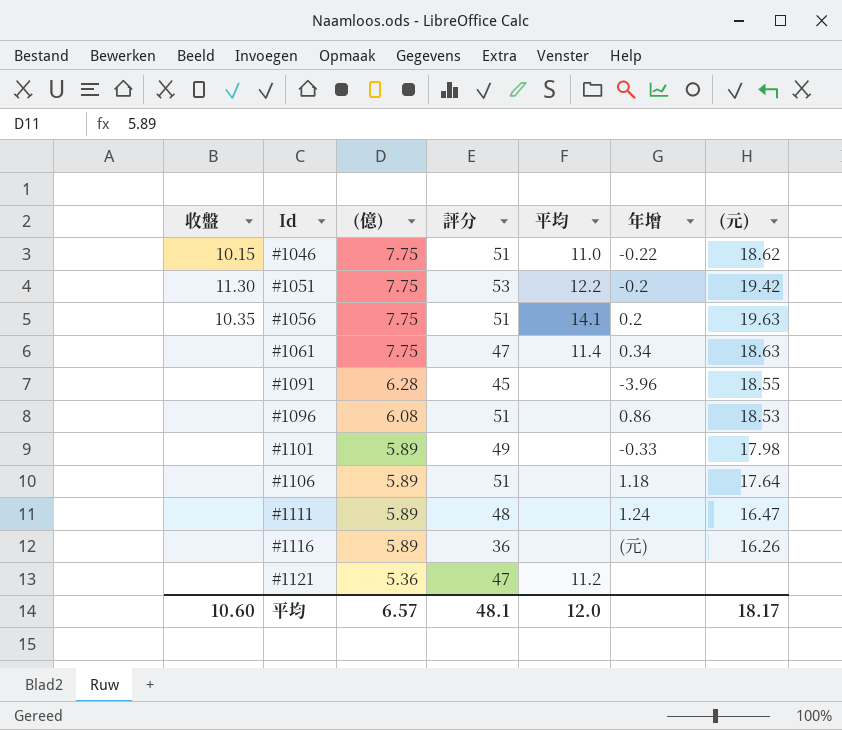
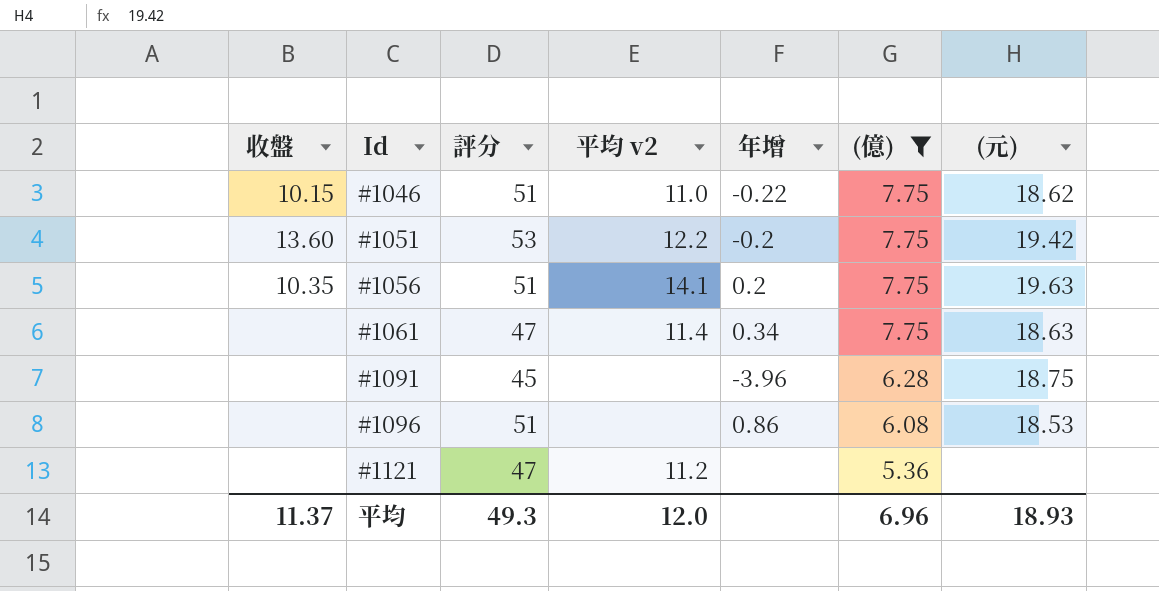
filter: none -> (億) != 5.89
column name: 平均 -> 平均 v2
column (億) | position: 3 -> 6
#1051 | 收盤: 11.30 -> 13.60
#1091 | (元): 18.55 -> 18.75
平均 | 收盤: 10.60 -> 11.37
平均 | 評分: 48.1 -> 49.3
平均 | (億): 6.57 -> 6.96
平均 | (元): 18.17 -> 18.93

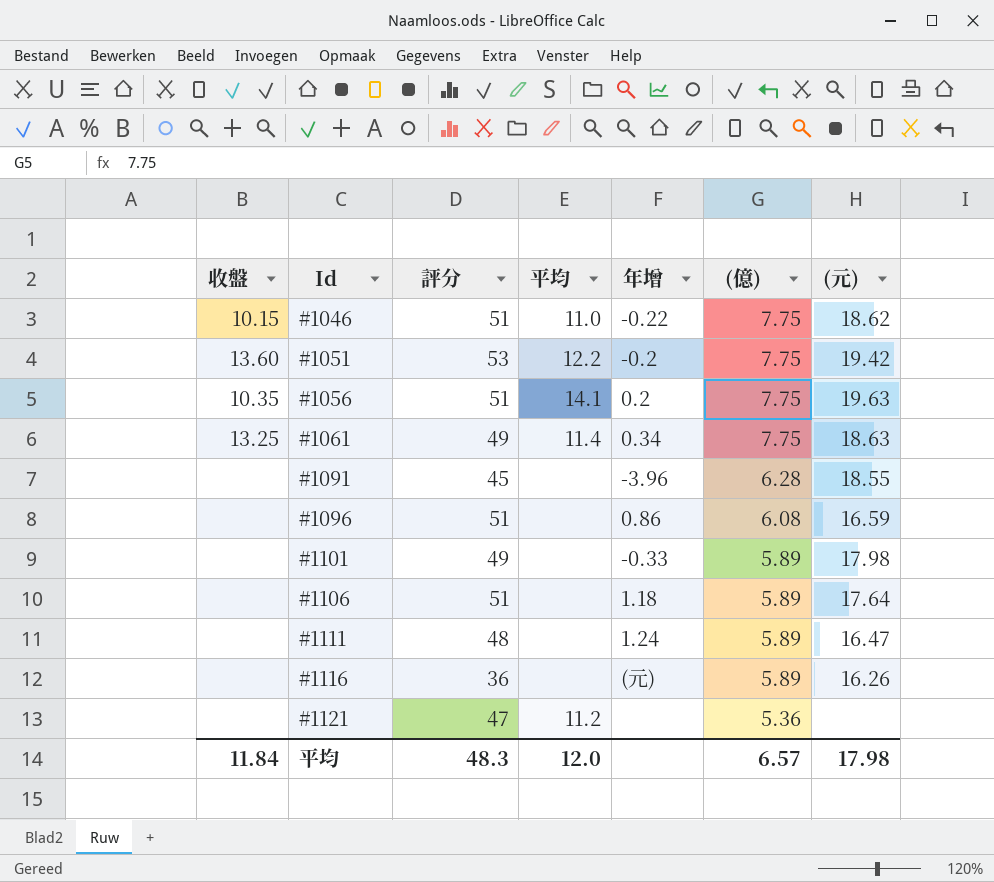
filter: (億) != 5.89 -> none
column name: 平均 v2 -> 平均
#1061 | 收盤: none -> 13.25
#1061 | 評分: 47 -> 49
#1091 | (元): 18.75 -> 18.55
#1096 | (元): 18.53 -> 16.59
平均 | 收盤: 11.37 -> 11.84
平均 | 評分: 49.3 -> 48.3
平均 | (億): 6.96 -> 6.57
平均 | (元): 18.93 -> 17.98

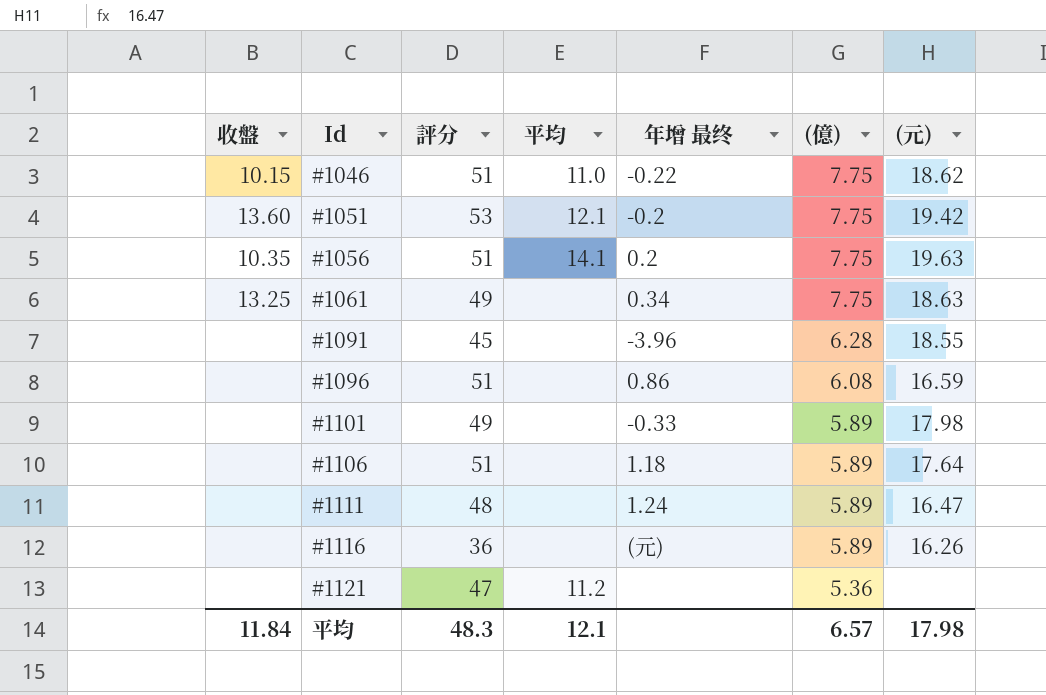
column name: 年增 -> 年增 最终
#1051 | 平均: 12.2 -> 12.1
#1061 | 平均: 11.4 -> none
平均 | 平均: 12.0 -> 12.1

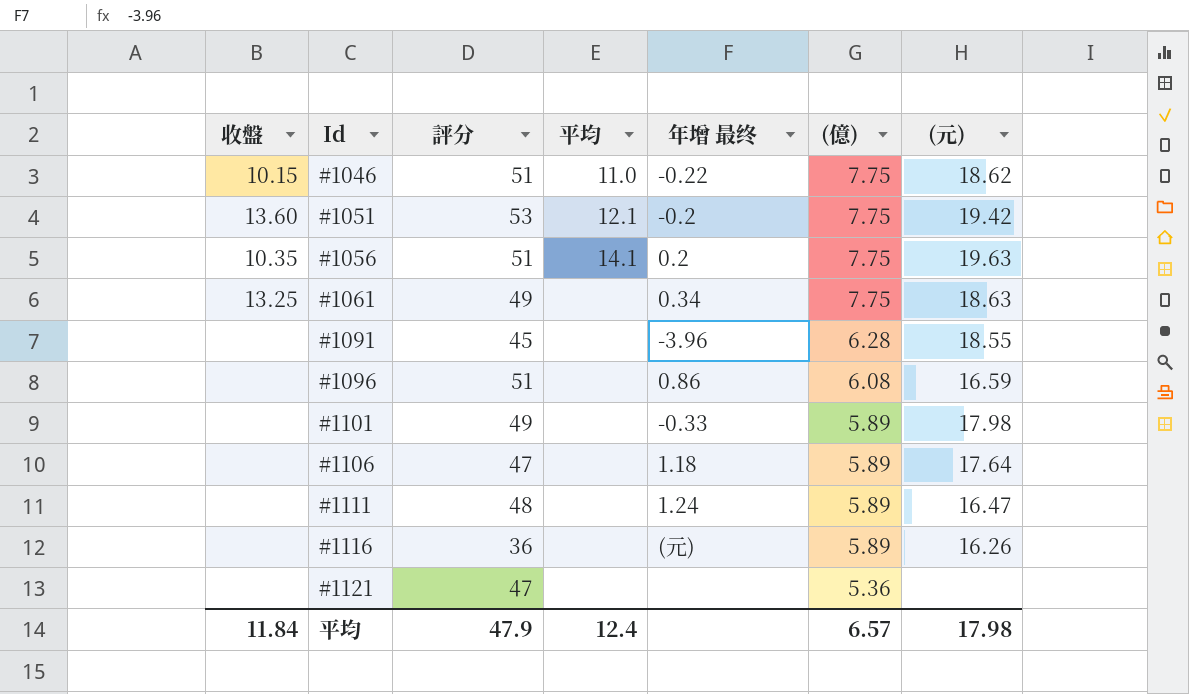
#1106 | 評分: 51 -> 47
#1121 | 平均: 11.2 -> none
平均 | 評分: 48.3 -> 47.9
平均 | 平均: 12.1 -> 12.4

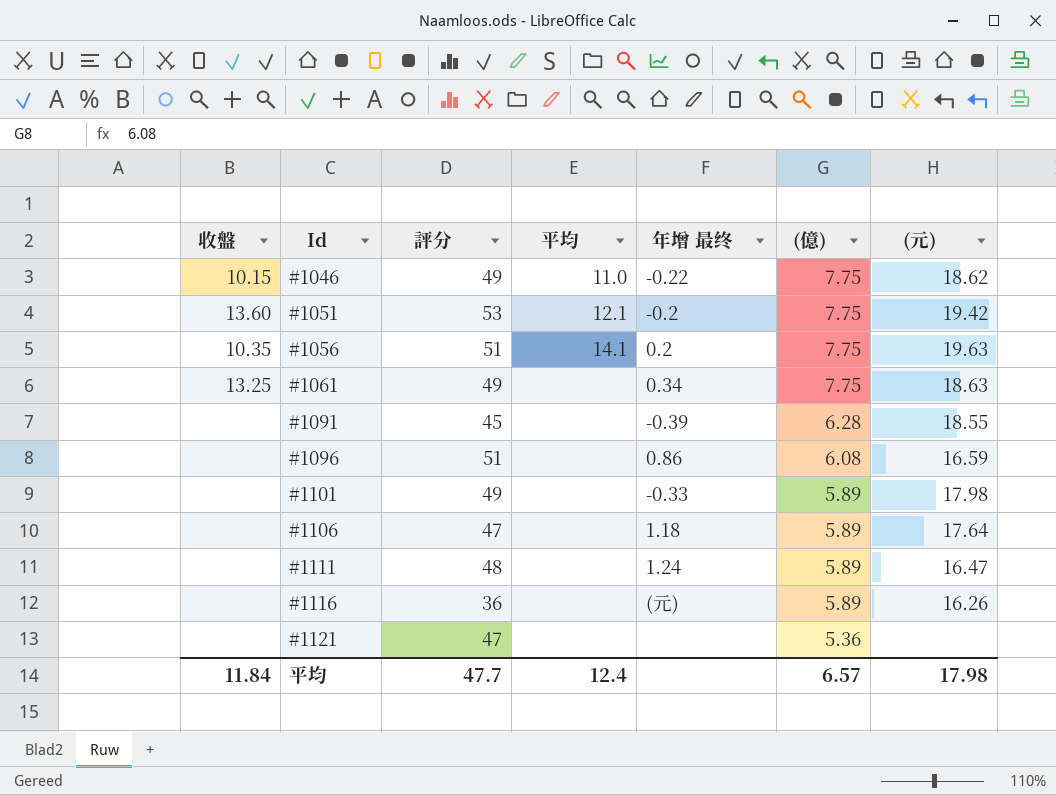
#1046 | 評分: 51 -> 49
#1091 | 年增 最终: -3.96 -> -0.39
平均 | 評分: 47.9 -> 47.7

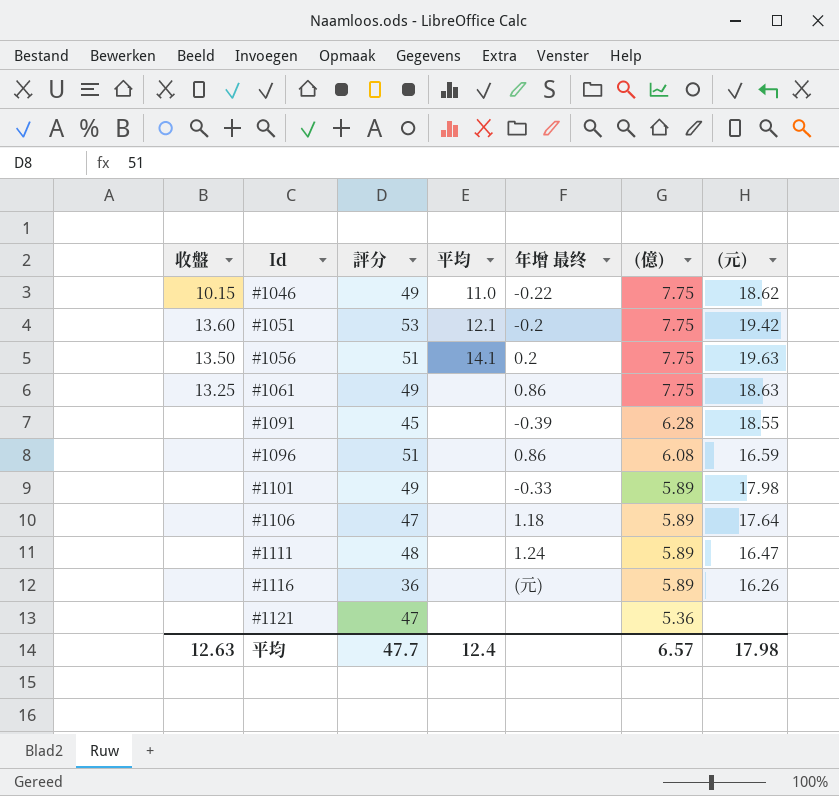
#1056 | 收盤: 10.35 -> 13.50
#1061 | 年增 最终: 0.34 -> 0.86
平均 | 收盤: 11.84 -> 12.63

